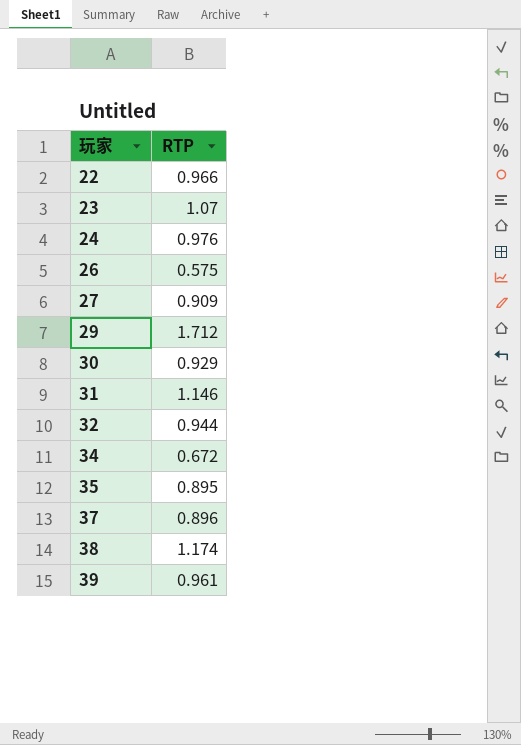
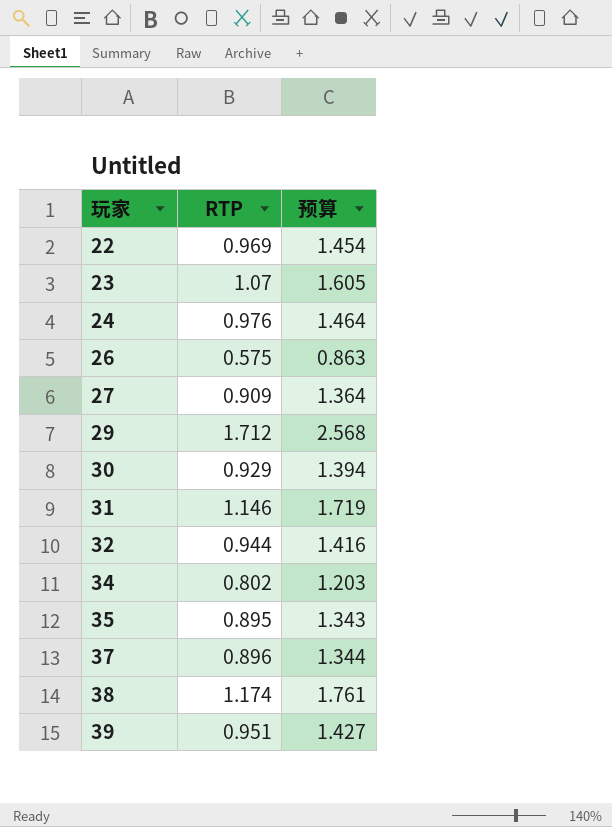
column 预算 | formula: none -> [RTP] * 1.5
22 | RTP: 0.966 -> 0.969
34 | RTP: 0.672 -> 0.802
39 | RTP: 0.961 -> 0.951

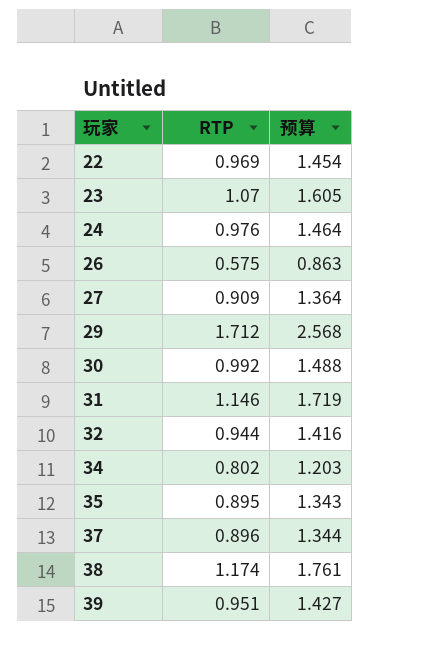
30 | RTP: 0.929 -> 0.992
30 | 预算: 1.394 -> 1.488

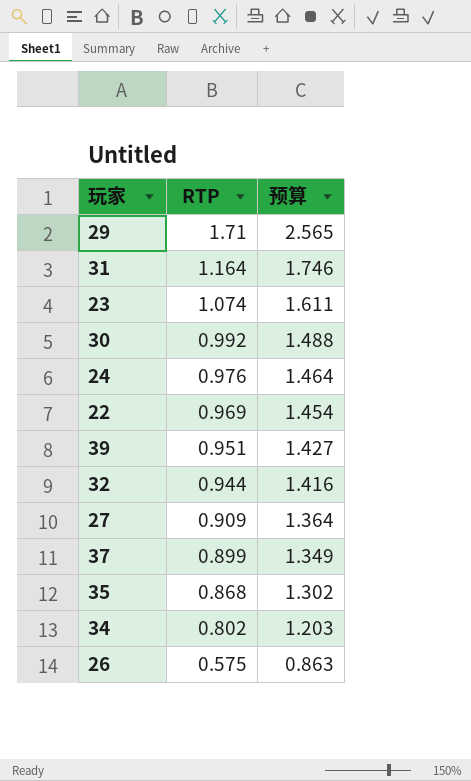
row order: 玩家 ascending -> RTP descending
row 38: 1.174 | 1.761 -> none
29 | RTP: 1.712 -> 1.71
29 | 预算: 2.568 -> 2.565
31 | RTP: 1.146 -> 1.164
31 | 预算: 1.719 -> 1.746
23 | RTP: 1.07 -> 1.074
23 | 预算: 1.605 -> 1.611
37 | RTP: 0.896 -> 0.899
37 | 预算: 1.344 -> 1.349
35 | RTP: 0.895 -> 0.868
35 | 预算: 1.343 -> 1.302

